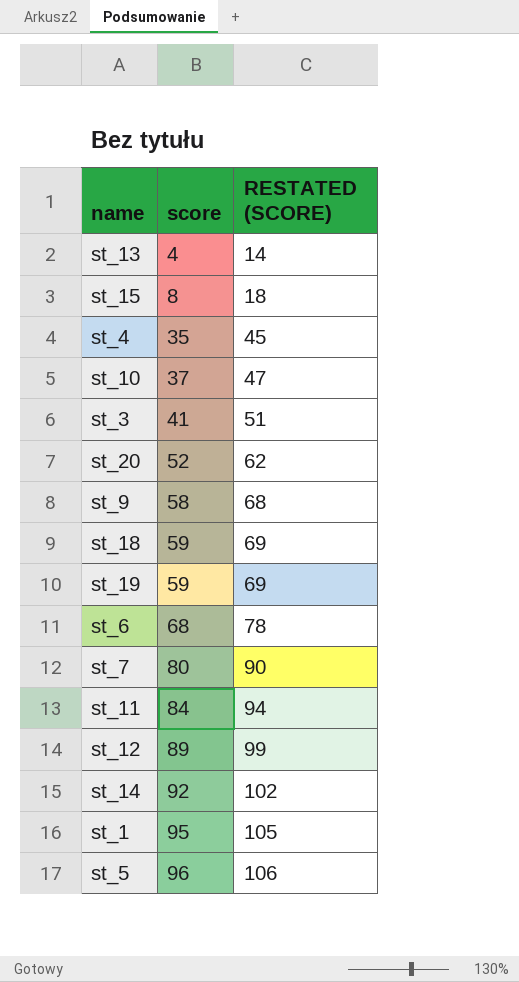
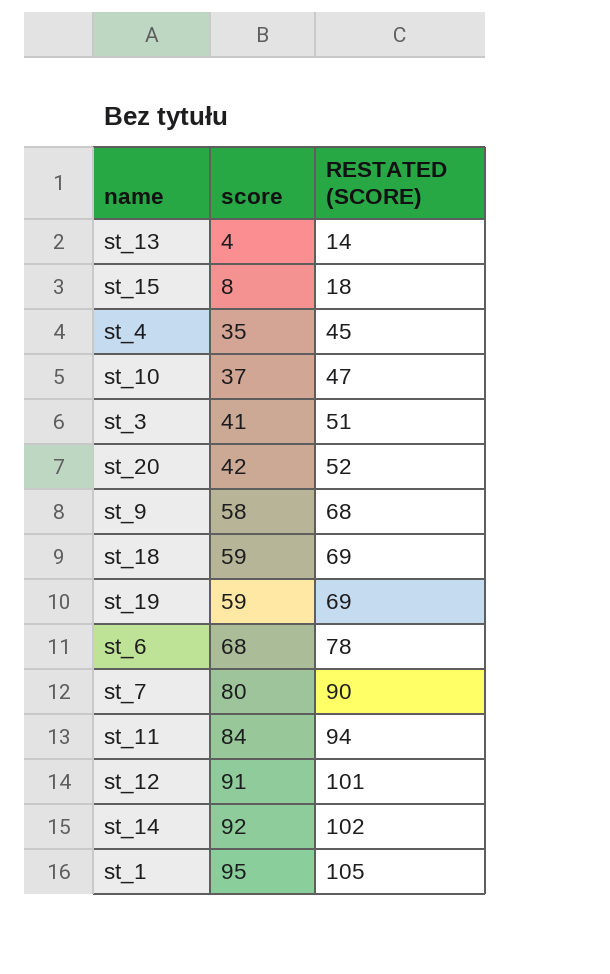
row st_5: 96 | 106 -> none
st_20 | score: 52 -> 42
st_20 | RESTATED (SCORE): 62 -> 52
st_12 | score: 89 -> 91
st_12 | RESTATED (SCORE): 99 -> 101

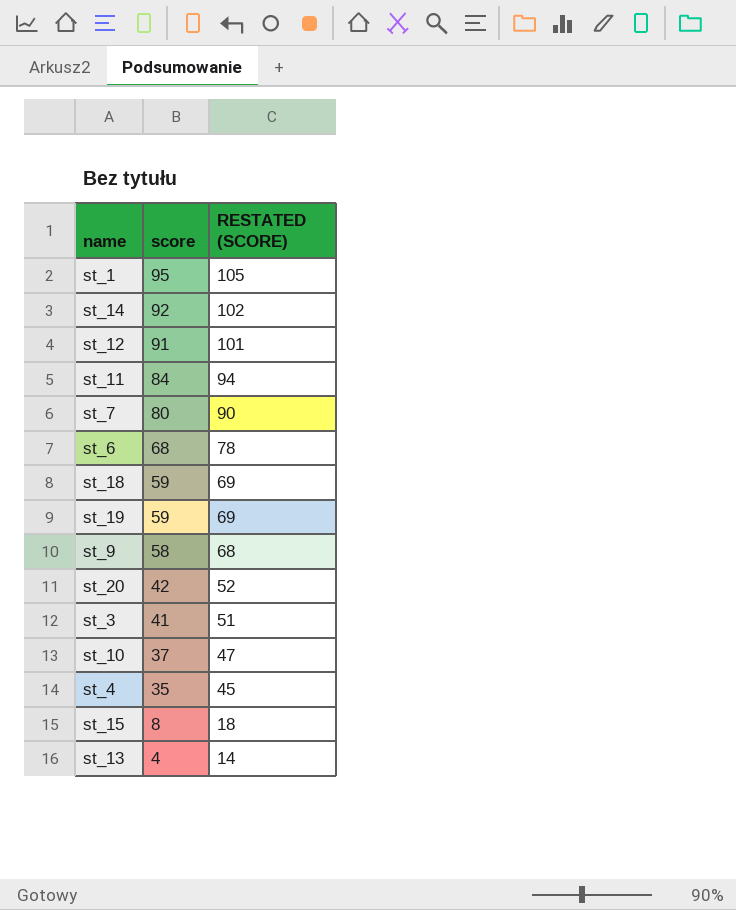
row order: score ascending -> score descending

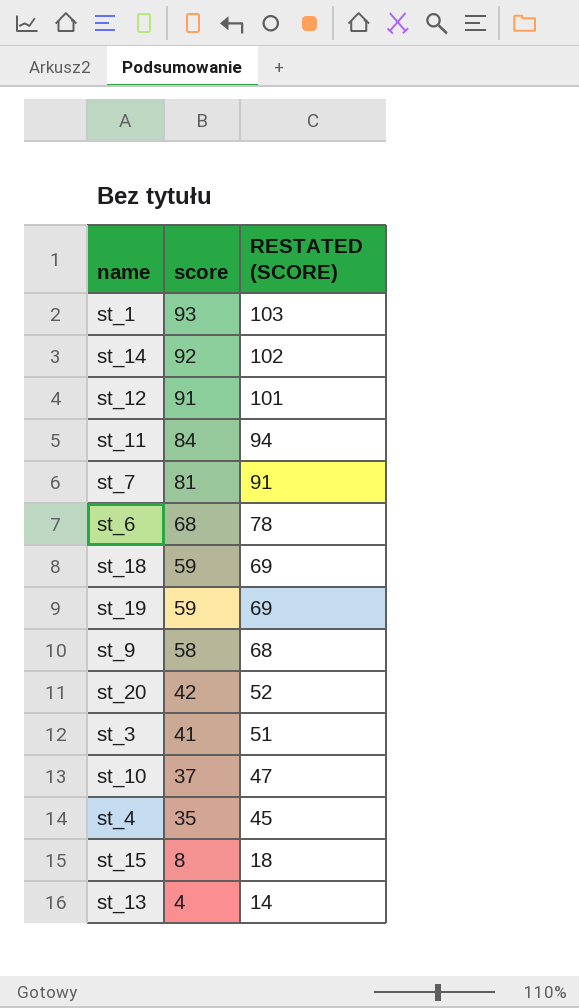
st_1 | score: 95 -> 93
st_1 | RESTATED (SCORE): 105 -> 103
st_7 | score: 80 -> 81
st_7 | RESTATED (SCORE): 90 -> 91

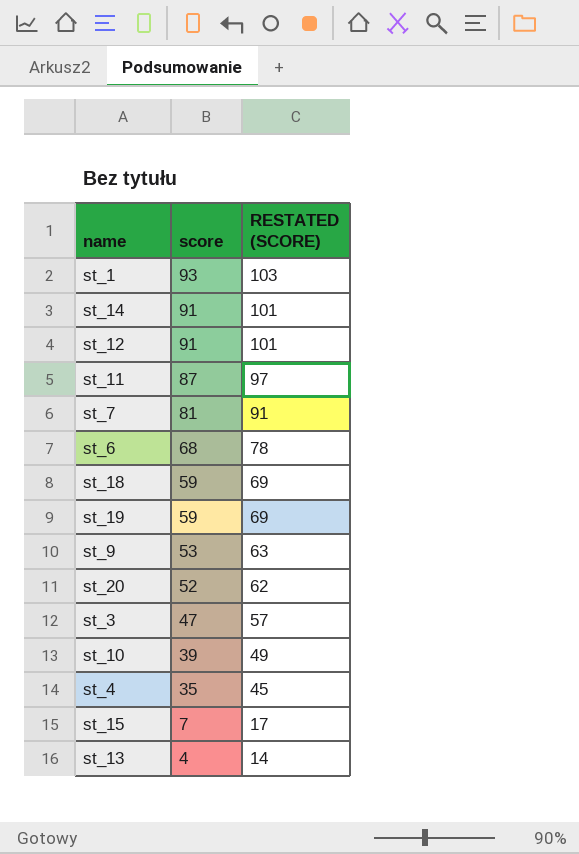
st_14 | score: 92 -> 91
st_14 | RESTATED (SCORE): 102 -> 101
st_11 | score: 84 -> 87
st_11 | RESTATED (SCORE): 94 -> 97
st_9 | score: 58 -> 53
st_9 | RESTATED (SCORE): 68 -> 63
st_20 | score: 42 -> 52
st_20 | RESTATED (SCORE): 52 -> 62
st_3 | score: 41 -> 47
st_3 | RESTATED (SCORE): 51 -> 57
st_10 | score: 37 -> 39
st_10 | RESTATED (SCORE): 47 -> 49
st_15 | score: 8 -> 7
st_15 | RESTATED (SCORE): 18 -> 17

